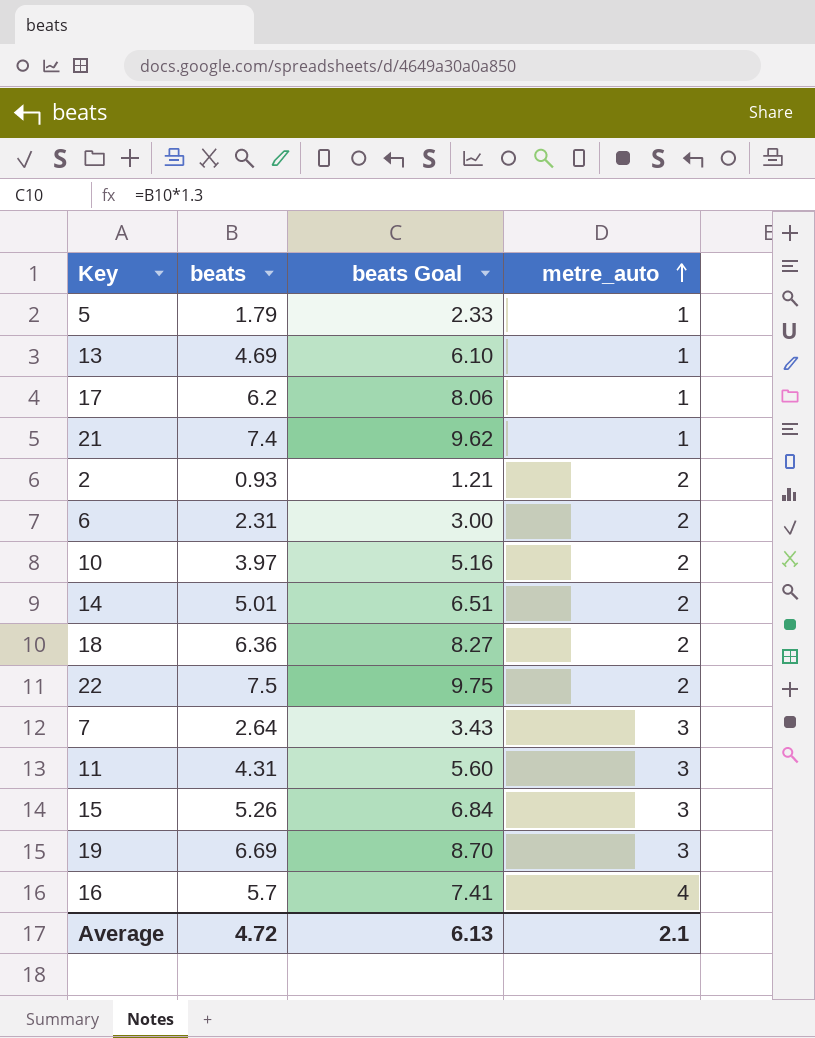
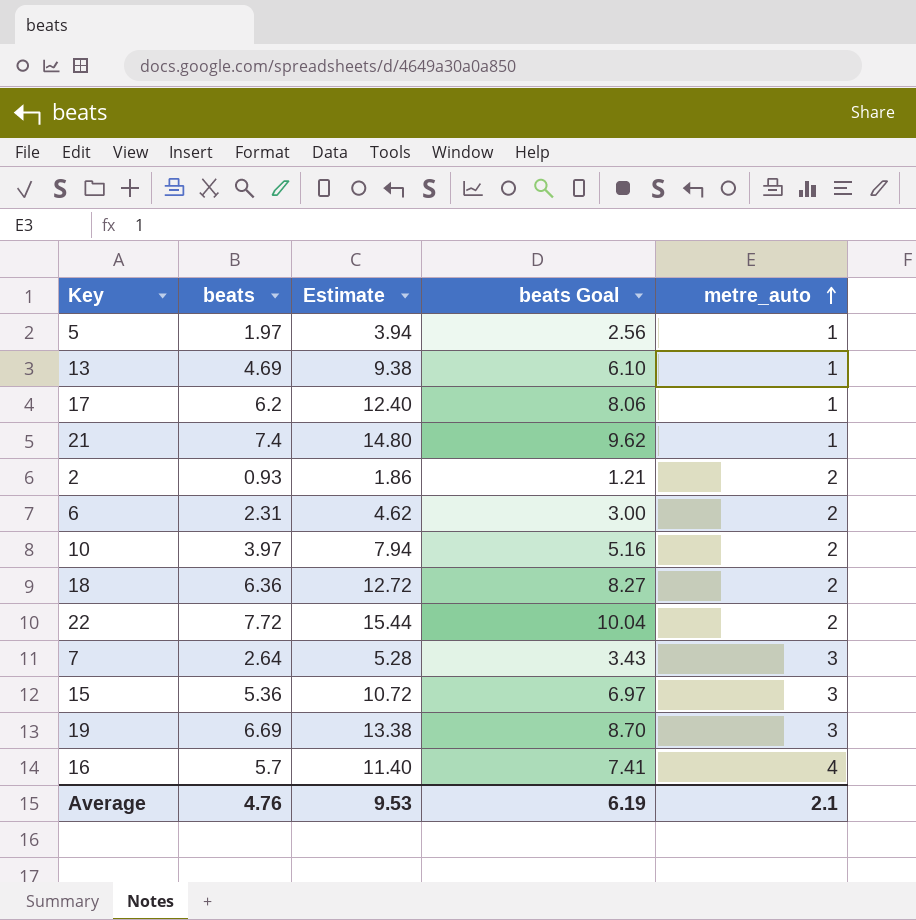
column Estimate | formula: none -> [beats] * 2
row 14: 5.01 | 6.51 | 2 -> none
row 11: 4.31 | 5.60 | 3 -> none
5 | beats: 1.79 -> 1.97
5 | beats Goal: 2.33 -> 2.56
22 | beats: 7.5 -> 7.72
22 | beats Goal: 9.75 -> 10.04
15 | beats: 5.26 -> 5.36
15 | beats Goal: 6.84 -> 6.97
Average | beats: 4.72 -> 4.76
Average | beats Goal: 6.13 -> 6.19

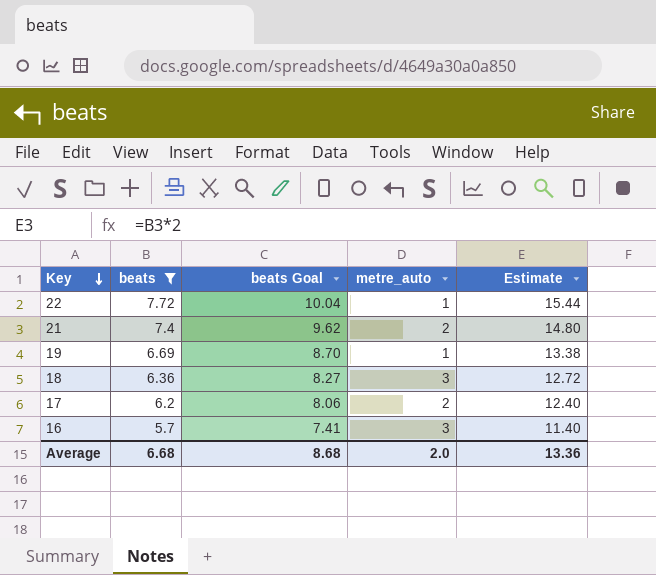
filter: none -> beats >= 5.7
row order: metre_auto ascending -> Key descending
column Estimate | position: 3 -> 5
22 | metre_auto: 2 -> 1
21 | metre_auto: 1 -> 2
19 | metre_auto: 3 -> 1
18 | metre_auto: 2 -> 3
17 | metre_auto: 1 -> 2
16 | metre_auto: 4 -> 3
Average | beats: 4.76 -> 6.68
Average | beats Goal: 6.19 -> 8.68
Average | metre_auto: 2.1 -> 2.0
Average | Estimate: 9.53 -> 13.36

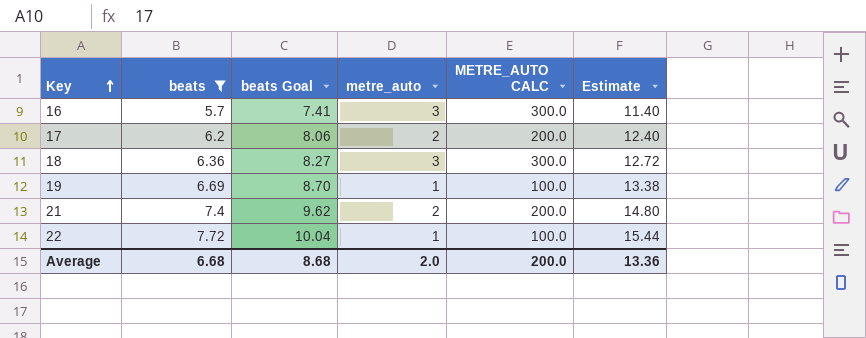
row order: Key descending -> Key ascending
column METRE_AUTO CALC | formula: none -> [metre_auto] * 100

